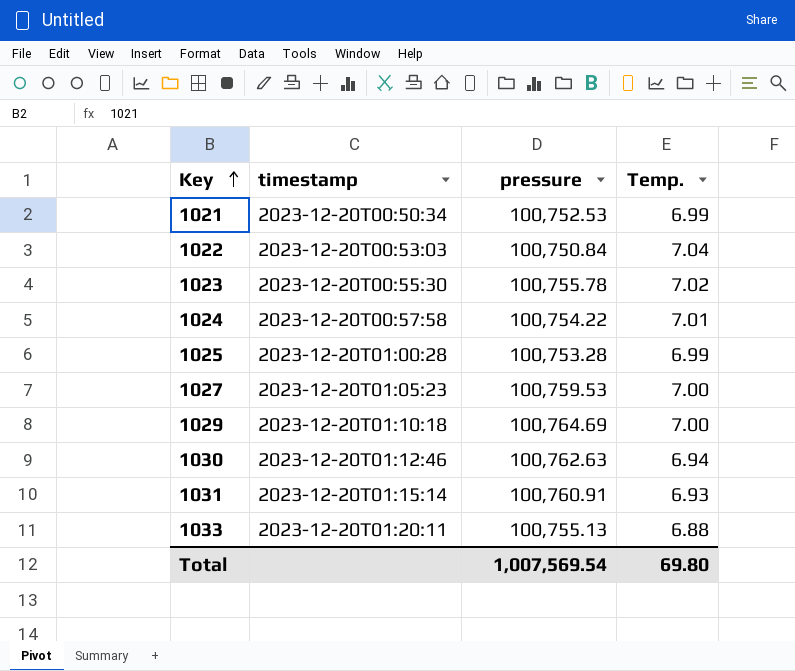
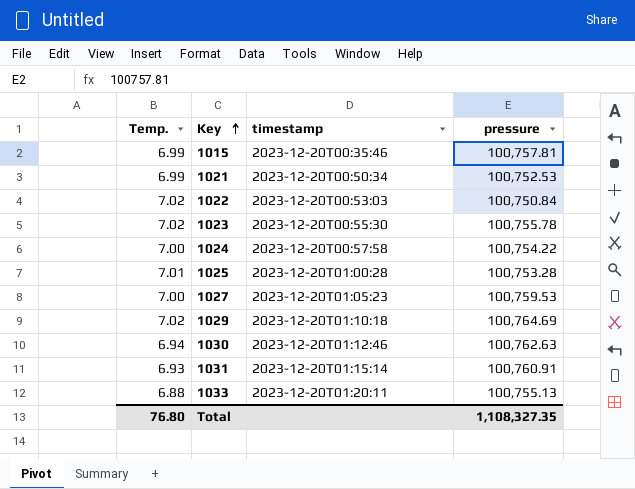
column Temp. | position: 4 -> 1
row 1015: none -> 6.99 | 2023-12-20T00:35:46 | 100,757.81
1022 | Temp.: 7.04 -> 7.02
1024 | Temp.: 7.01 -> 7.00
1025 | Temp.: 6.99 -> 7.01
1029 | Temp.: 7.00 -> 7.02
Total | Temp.: 69.80 -> 76.80
Total | pressure: 1,007,569.54 -> 1,108,327.35

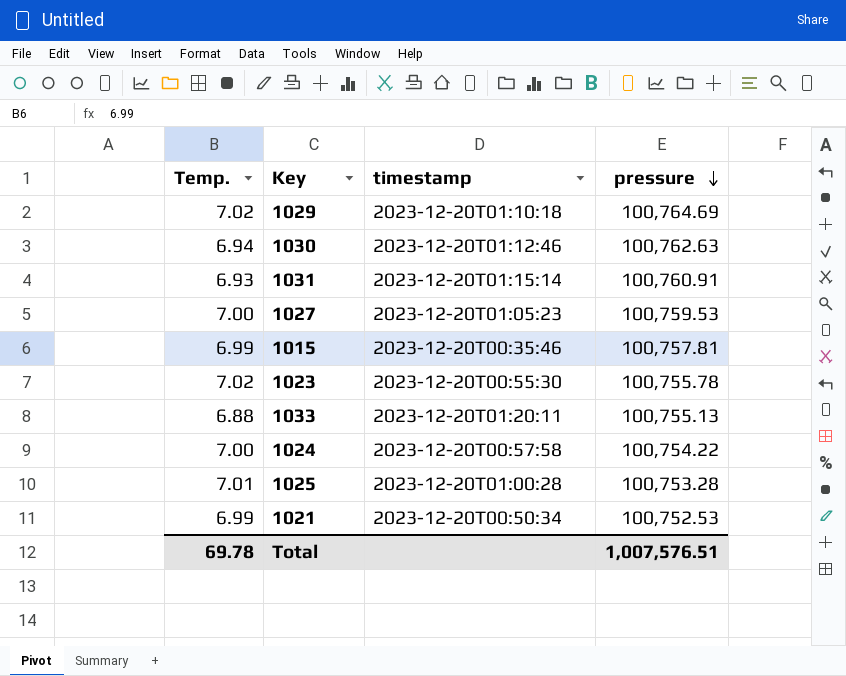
row order: Key ascending -> pressure descending
row 1022: 7.02 | 2023-12-20T00:53:03 | 100,750.84 -> none
Total | Temp.: 76.80 -> 69.78
Total | pressure: 1,108,327.35 -> 1,007,576.51

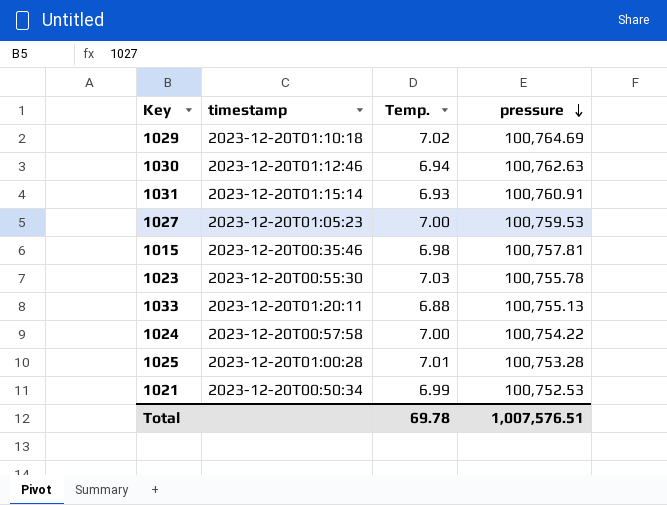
column Temp. | position: 1 -> 3
1015 | Temp.: 6.99 -> 6.98
1023 | Temp.: 7.02 -> 7.03

